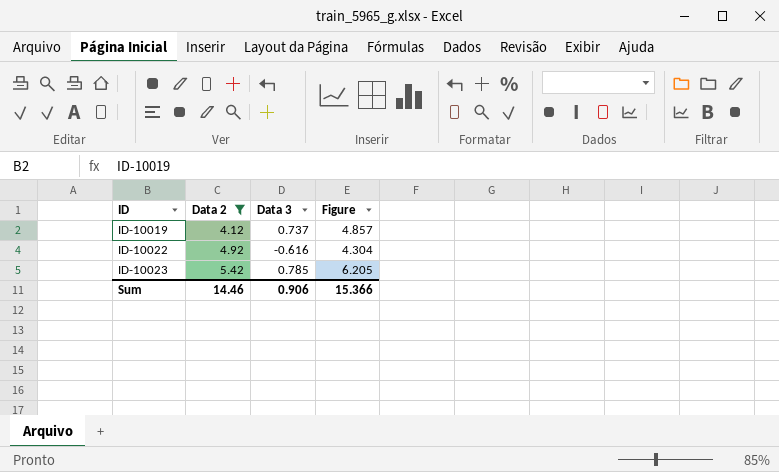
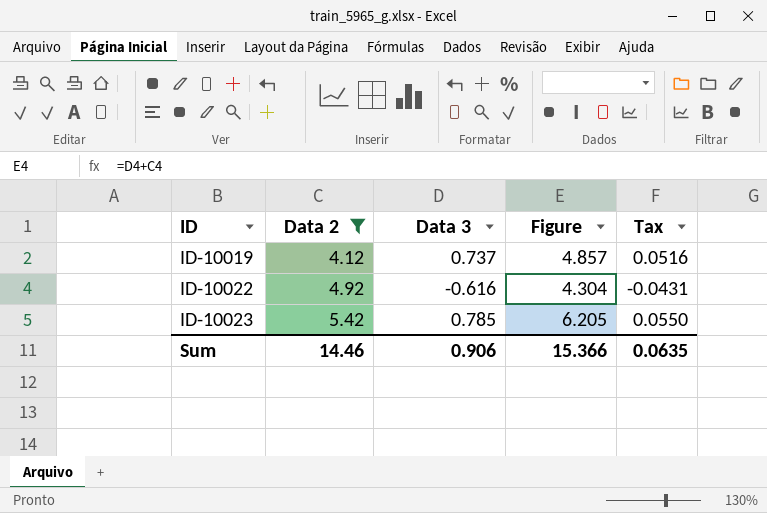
column Tax | formula: none -> [Data 3] * 0.07

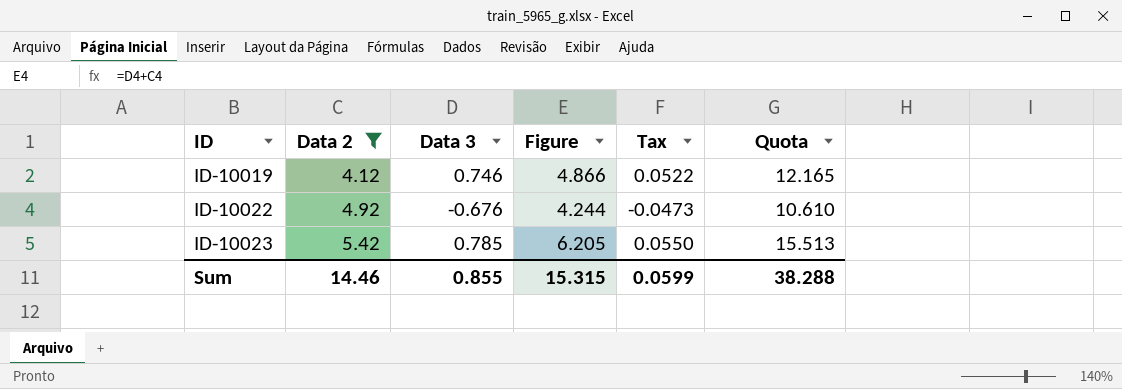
column Quota | formula: none -> [Figure] * 2.5
ID-10019 | Data 3: 0.737 -> 0.746
ID-10019 | Figure: 4.857 -> 4.866
ID-10019 | Tax: 0.0516 -> 0.0522
ID-10022 | Data 3: -0.616 -> -0.676
ID-10022 | Figure: 4.304 -> 4.244
ID-10022 | Tax: -0.0431 -> -0.0473
Sum | Data 3: 0.906 -> 0.855
Sum | Figure: 15.366 -> 15.315
Sum | Tax: 0.0635 -> 0.0599

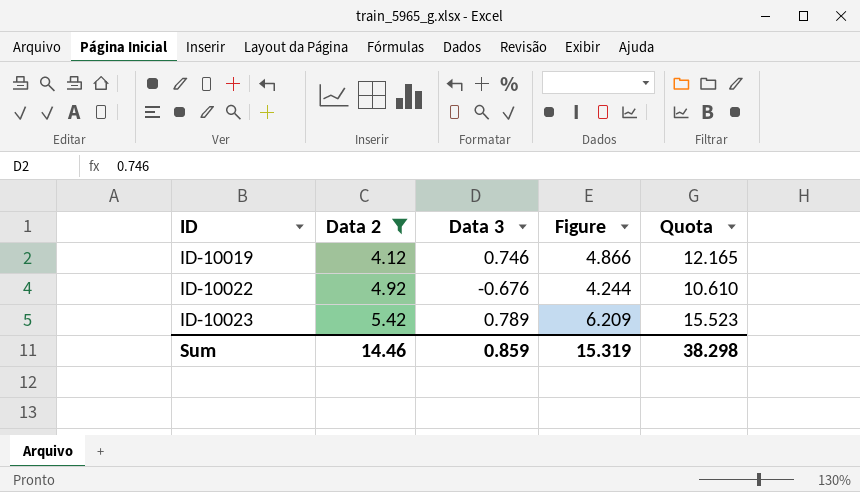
column Tax | formula: [Data 3] * 0.07 -> none
ID-10023 | Data 3: 0.785 -> 0.789
ID-10023 | Figure: 6.205 -> 6.209
ID-10023 | Quota: 15.513 -> 15.523
Sum | Data 3: 0.855 -> 0.859
Sum | Figure: 15.315 -> 15.319
Sum | Quota: 38.288 -> 38.298

